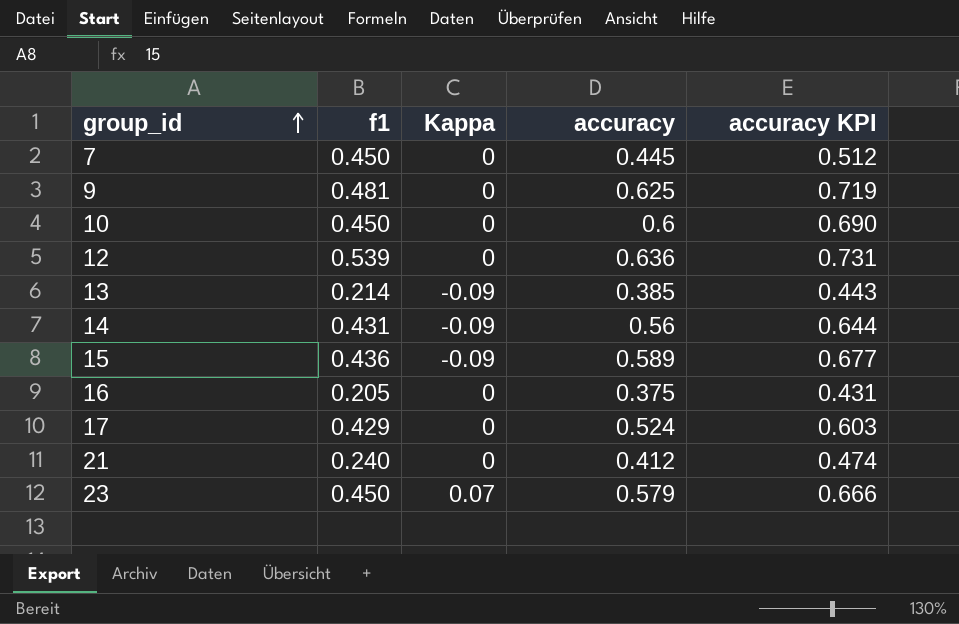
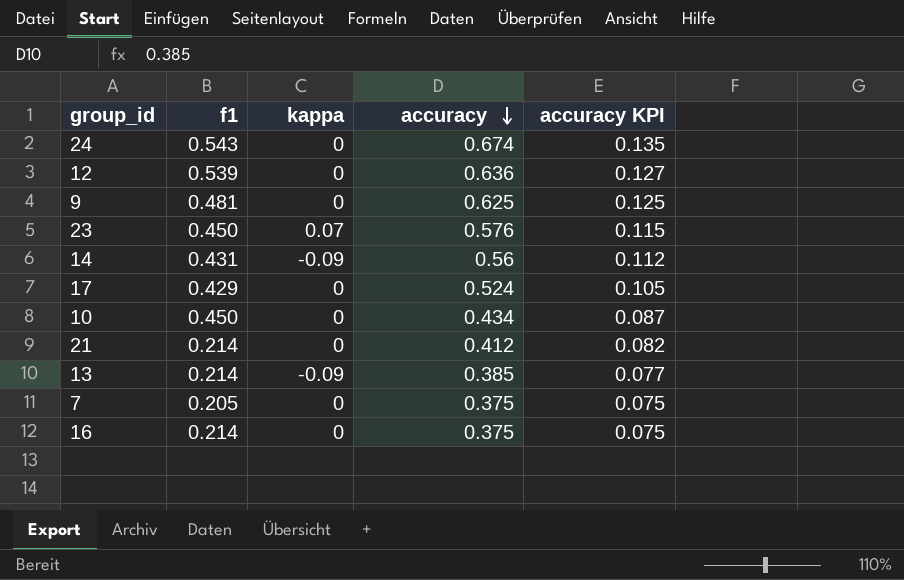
row order: group_id ascending -> accuracy descending
column name: Kappa -> kappa
column accuracy KPI | formula: [accuracy] * 1.15 -> [accuracy] * 0.2
row 15: 0.436 | -0.09 | 0.589 | 0.677 -> none
row 24: none -> 0.543 | 0 | 0.674 | 0.135
23 | accuracy: 0.579 -> 0.576
10 | accuracy: 0.6 -> 0.434
21 | f1: 0.240 -> 0.214
7 | f1: 0.450 -> 0.205
7 | accuracy: 0.445 -> 0.375
16 | f1: 0.205 -> 0.214

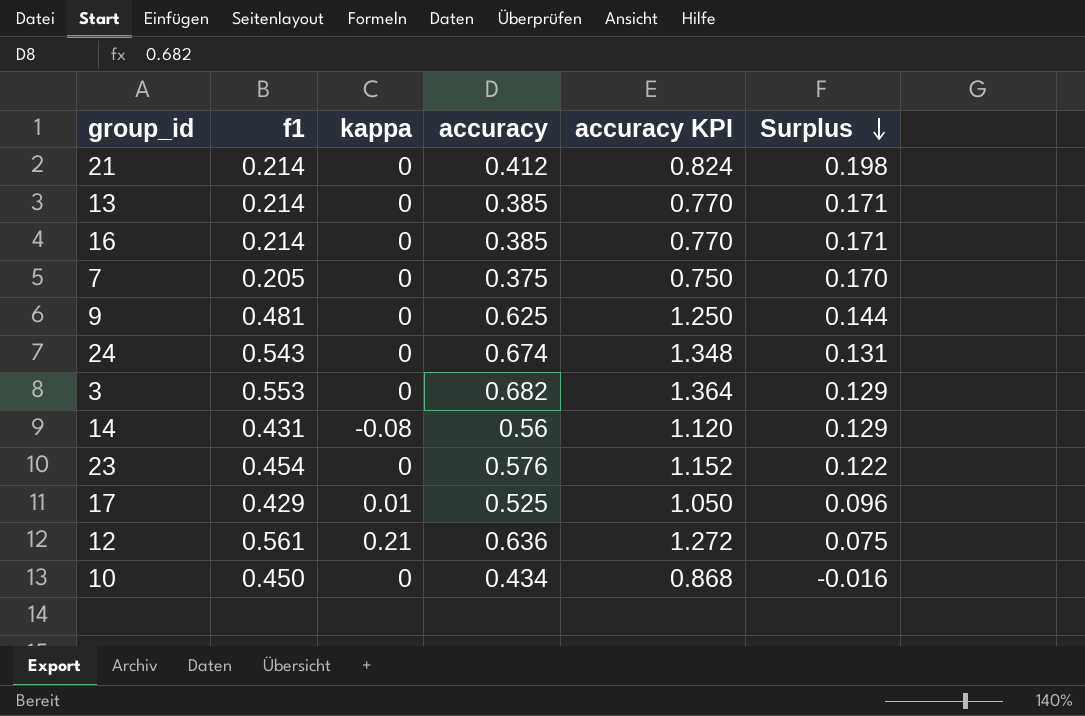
row order: accuracy descending -> Surplus descending
column accuracy KPI | formula: [accuracy] * 0.2 -> [accuracy] * 2
column Surplus | formula: none -> [accuracy] - [f1]
13 | kappa: -0.09 -> 0
16 | accuracy: 0.375 -> 0.385
row 3: none -> 0.553 | 0 | 0.682 | 1.364 | 0.129
14 | kappa: -0.09 -> -0.08
23 | f1: 0.450 -> 0.454
23 | kappa: 0.07 -> 0
17 | kappa: 0 -> 0.01
17 | accuracy: 0.524 -> 0.525
12 | f1: 0.539 -> 0.561
12 | kappa: 0 -> 0.21

